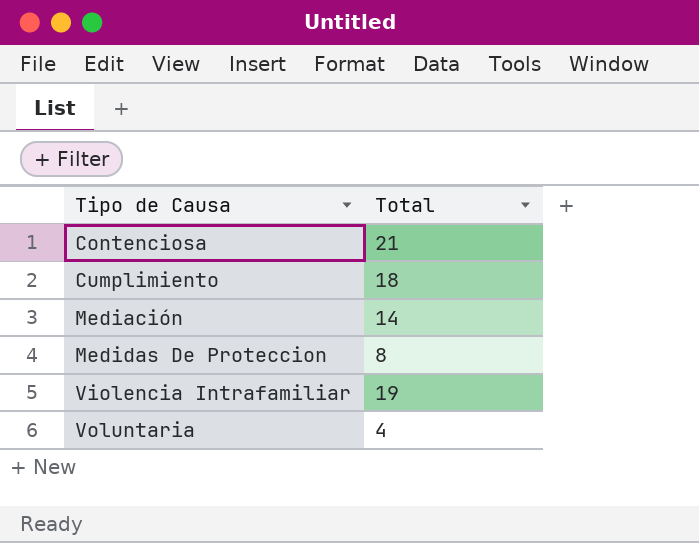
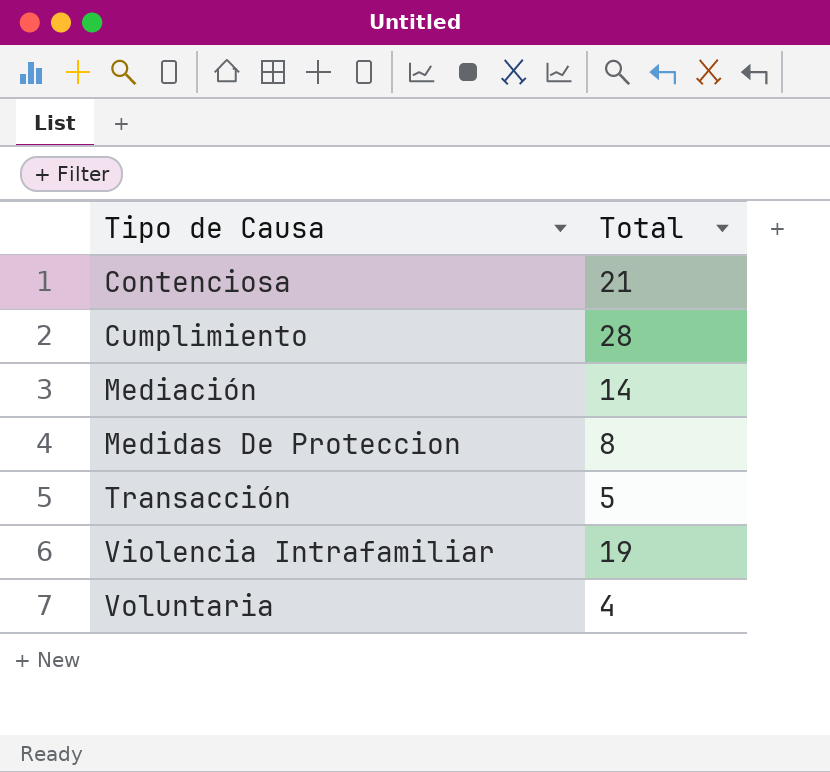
Cumplimiento | Total: 18 -> 28
row Transacción: none -> 5

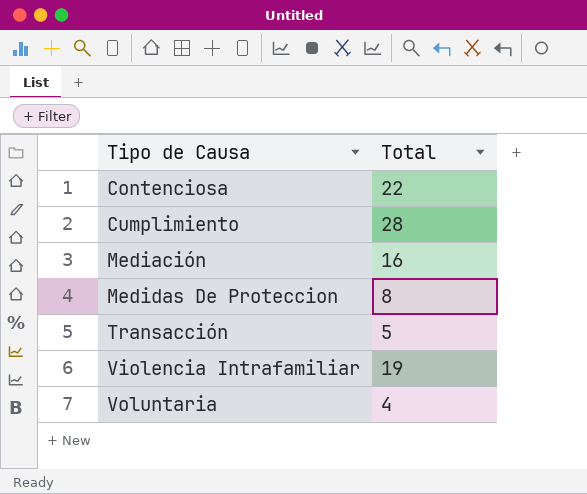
Contenciosa | Total: 21 -> 22
Mediación | Total: 14 -> 16

